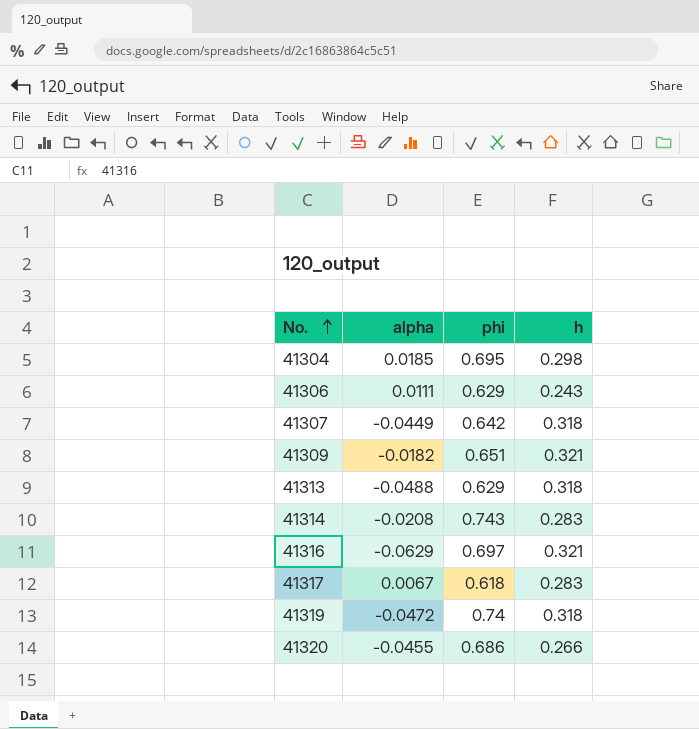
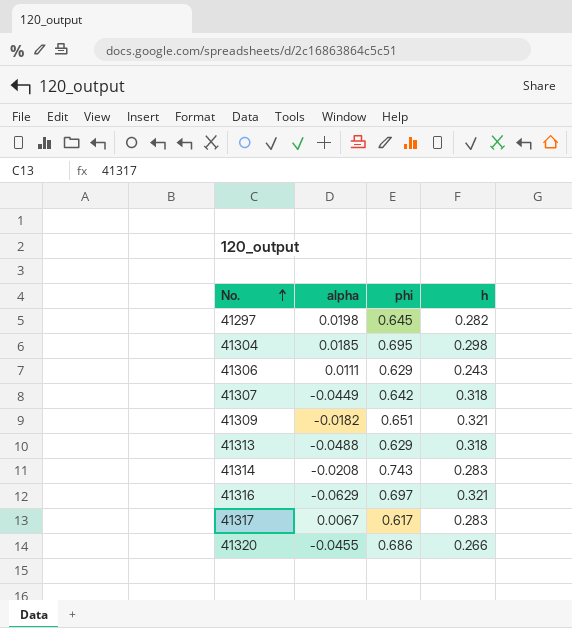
row 41319: -0.0472 | 0.74 | 0.318 -> none
row 41297: none -> 0.0198 | 0.645 | 0.282
41317 | phi: 0.618 -> 0.617

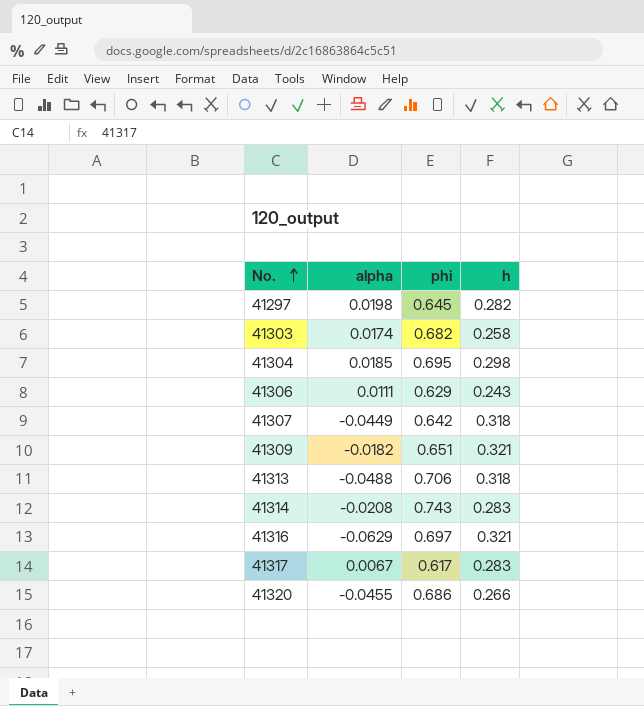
row 41303: none -> 0.0174 | 0.682 | 0.258
41313 | phi: 0.629 -> 0.706

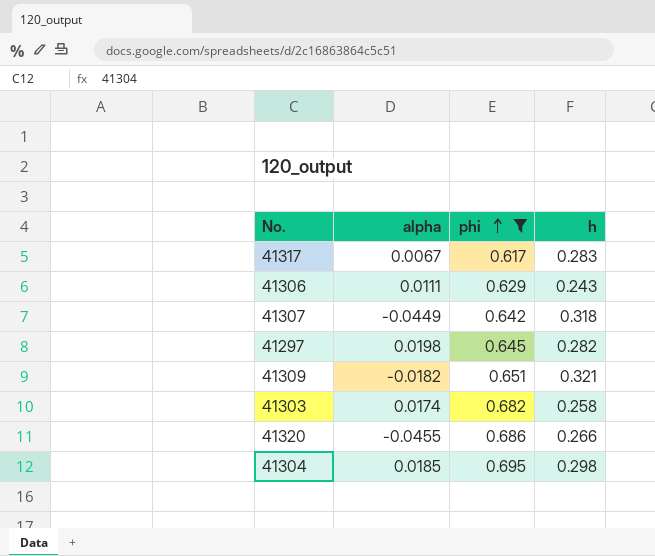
filter: none -> phi <= 0.695
row order: No. ascending -> phi ascending

